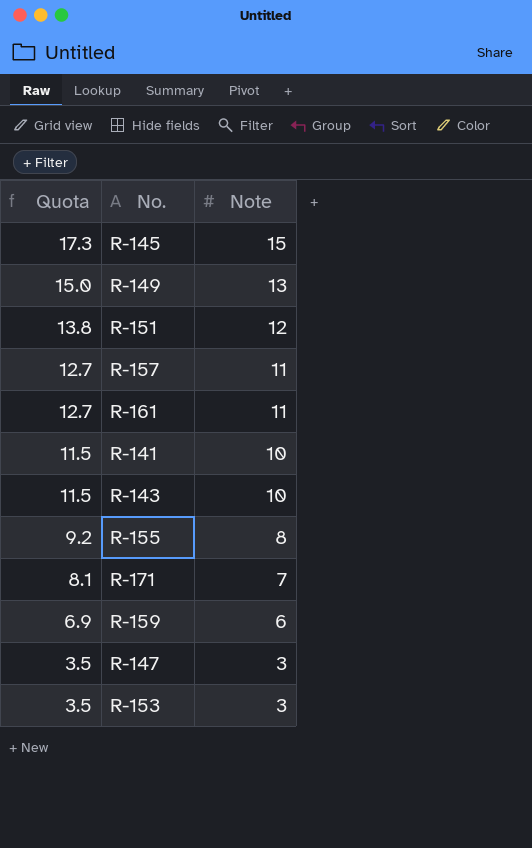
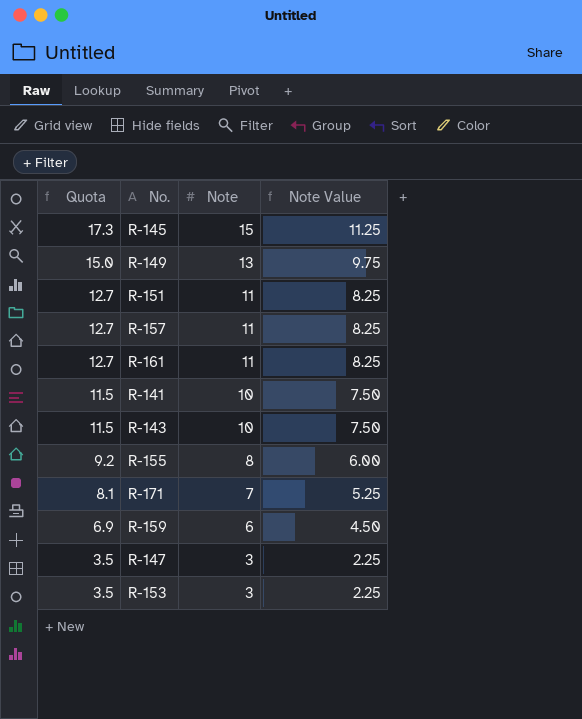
column Note Value | formula: none -> [Note] * 0.75
R-151 | Quota: 13.8 -> 12.7
R-151 | Note: 12 -> 11

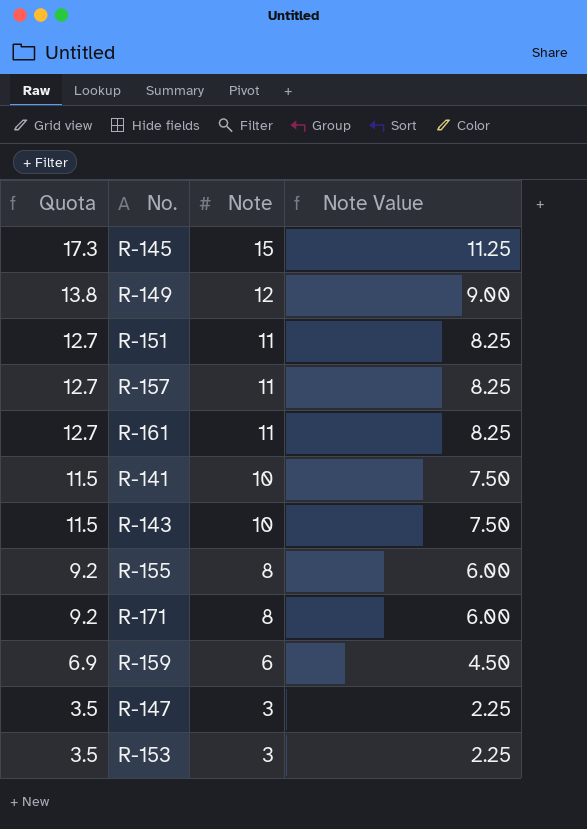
R-149 | Quota: 15.0 -> 13.8
R-149 | Note: 13 -> 12
R-149 | Note Value: 9.75 -> 9.00
R-171 | Quota: 8.1 -> 9.2
R-171 | Note: 7 -> 8
R-171 | Note Value: 5.25 -> 6.00

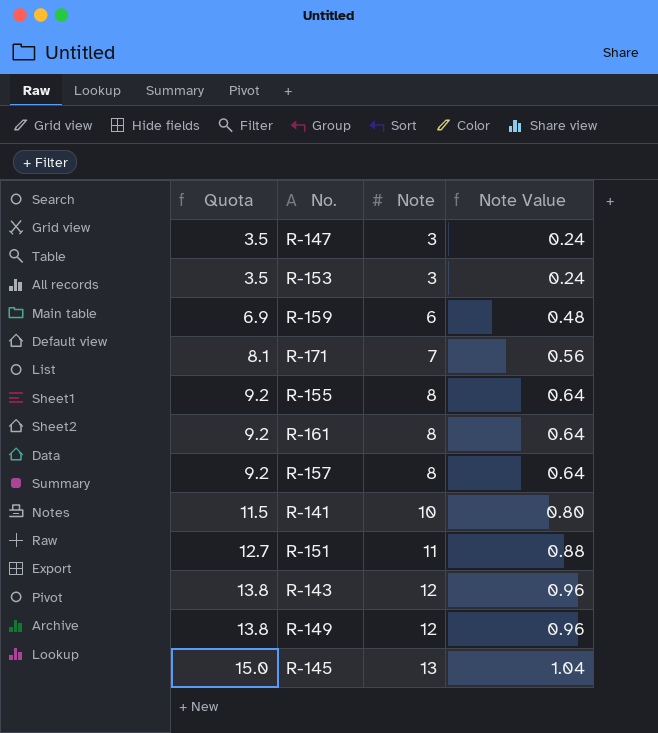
row order: Quota descending -> Quota ascending
column Note Value | formula: [Note] * 0.75 -> [Note] * 0.08
R-171 | Quota: 9.2 -> 8.1
R-171 | Note: 8 -> 7
R-161 | Quota: 12.7 -> 9.2
R-161 | Note: 11 -> 8
R-157 | Quota: 12.7 -> 9.2
R-157 | Note: 11 -> 8
R-143 | Quota: 11.5 -> 13.8
R-143 | Note: 10 -> 12
R-145 | Quota: 17.3 -> 15.0
R-145 | Note: 15 -> 13

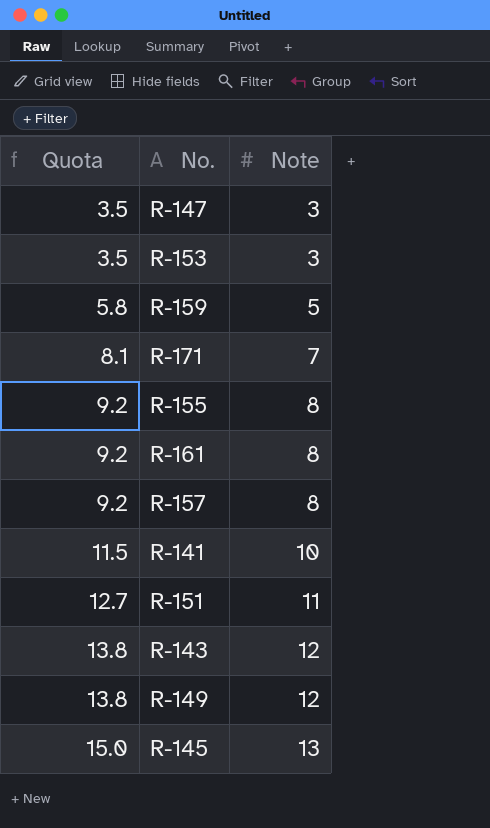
column Note Value | formula: [Note] * 0.08 -> none
R-159 | Quota: 6.9 -> 5.8
R-159 | Note: 6 -> 5

